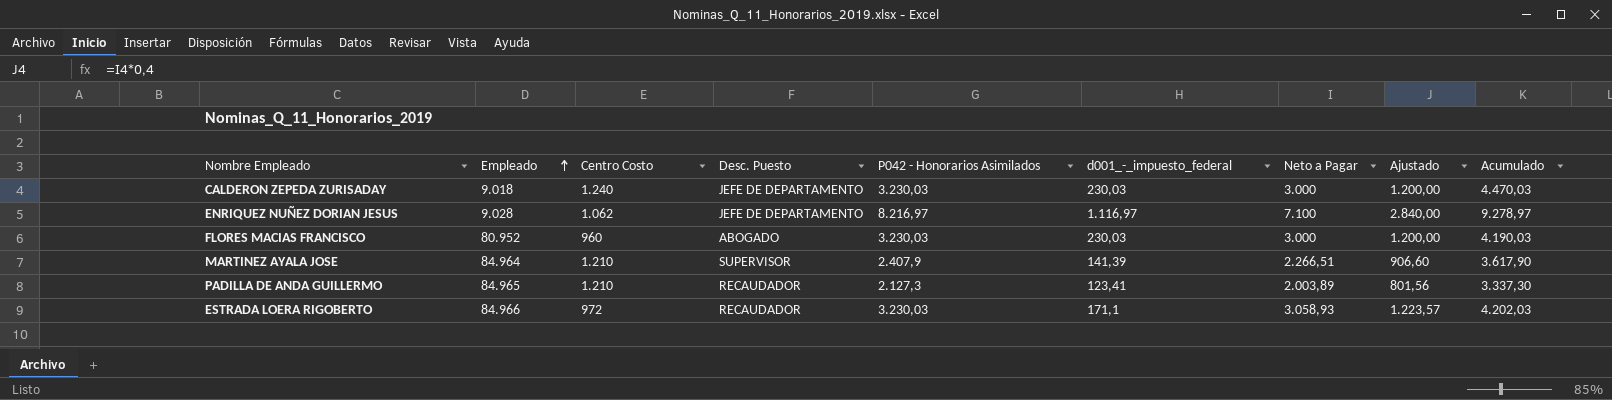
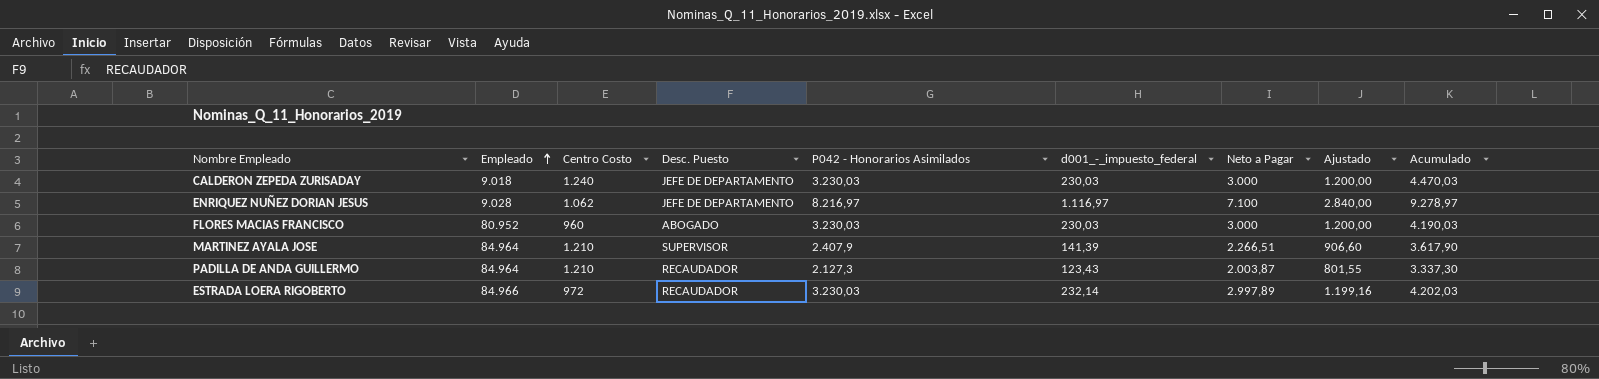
PADILLA DE ANDA GUILLERMO | Empleado: 84.965 -> 84.964
PADILLA DE ANDA GUILLERMO | d001_-_impuesto_federal: 123,41 -> 123,43
PADILLA DE ANDA GUILLERMO | Neto a Pagar: 2.003,89 -> 2.003,87
PADILLA DE ANDA GUILLERMO | Ajustado: 801,56 -> 801,55
ESTRADA LOERA RIGOBERTO | d001_-_impuesto_federal: 171,1 -> 232,14
ESTRADA LOERA RIGOBERTO | Neto a Pagar: 3.058,93 -> 2.997,89
ESTRADA LOERA RIGOBERTO | Ajustado: 1.223,57 -> 1.199,16

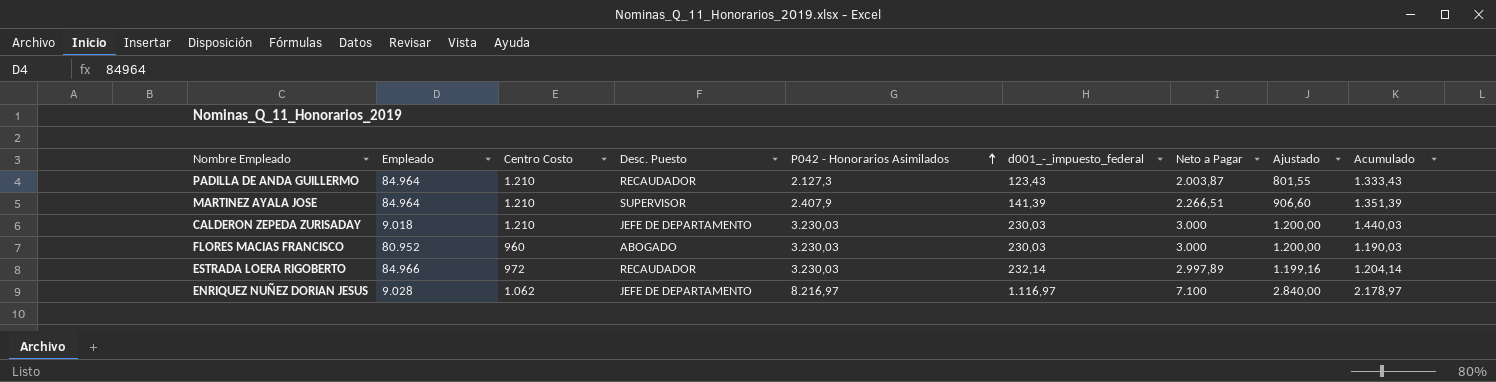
row order: Empleado ascending -> P042 - Honorarios Asimilados ascending
column Acumulado | formula: [Centro Costo] + [P042 - Honorarios Asimilados] -> [Centro Costo] + [d001_-_impuesto_federal]
CALDERON ZEPEDA ZURISADAY | Centro Costo: 1.240 -> 1.210

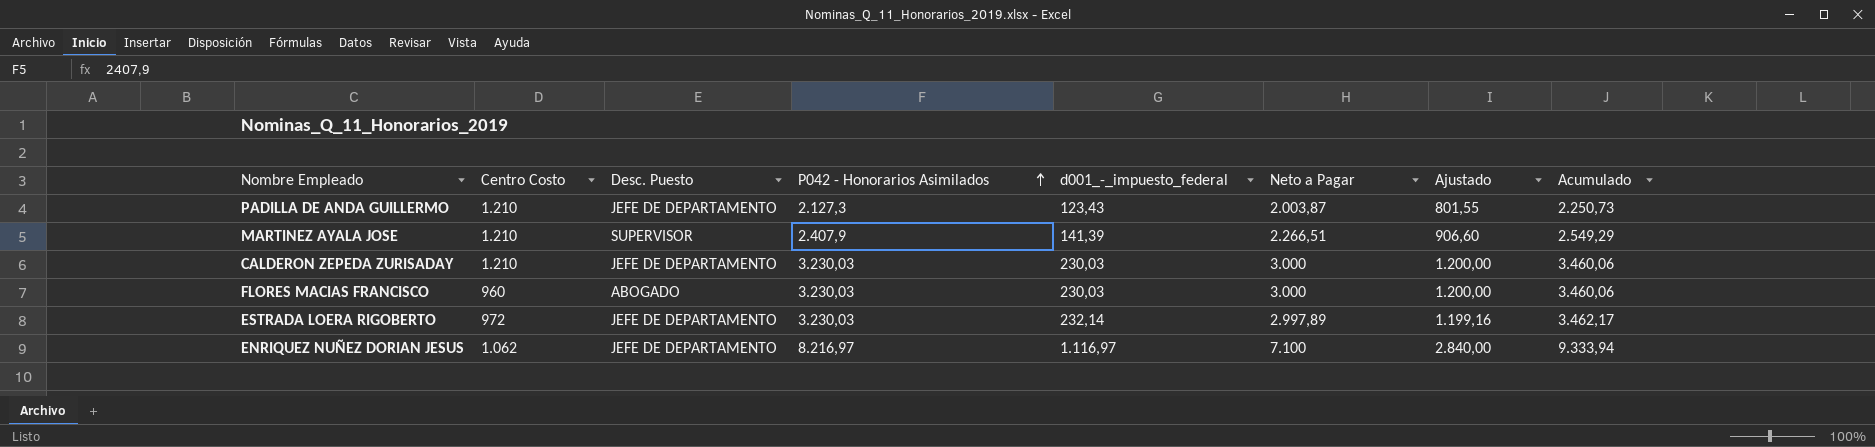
column Empleado | position: 2 -> none
column Acumulado | formula: [Centro Costo] + [d001_-_impuesto_federal] -> [P042 - Honorarios Asimilados] + [d001_-_impuesto_federal]
PADILLA DE ANDA GUILLERMO | Desc. Puesto: RECAUDADOR -> JEFE DE DEPARTAMENTO
ESTRADA LOERA RIGOBERTO | Desc. Puesto: RECAUDADOR -> JEFE DE DEPARTAMENTO

